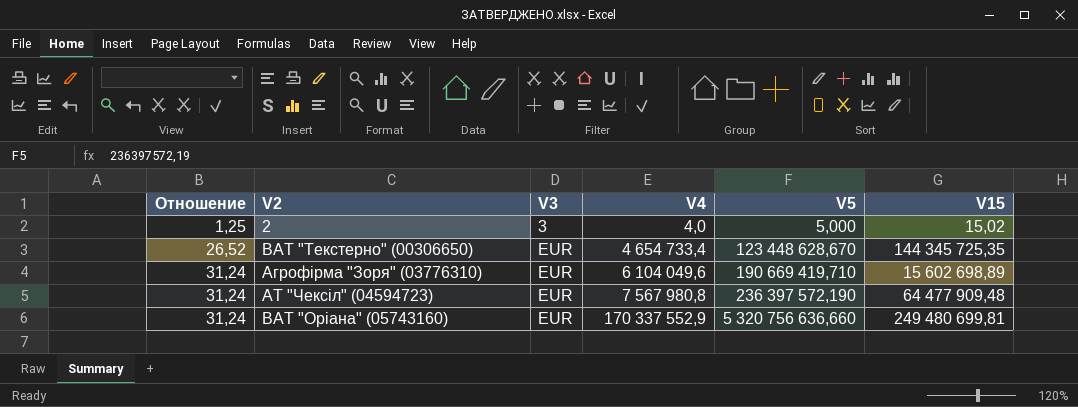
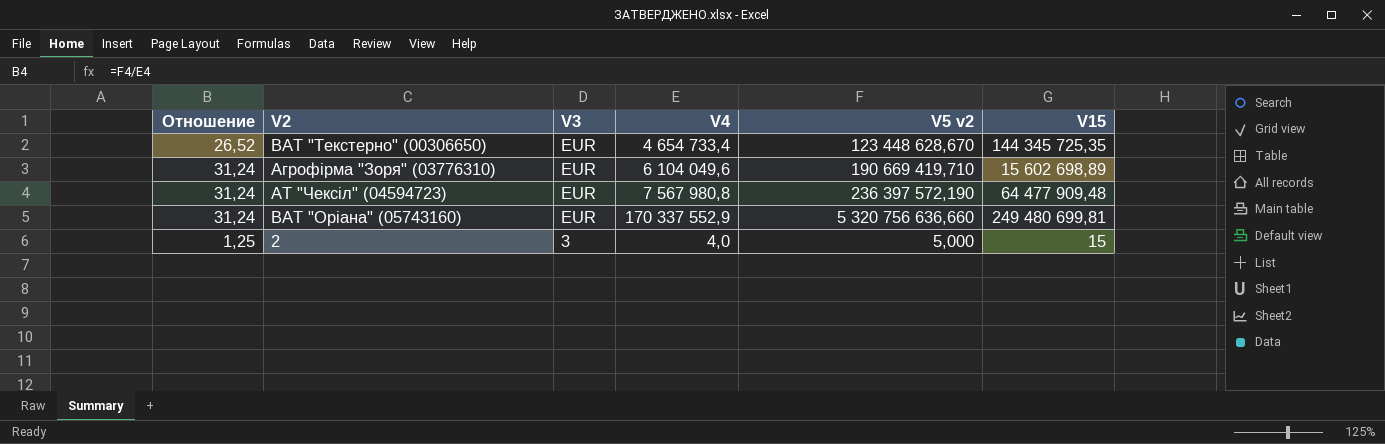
row order: Отношение ascending -> V3 descending
column name: V5 -> V5 v2
2 | V15: 15,02 -> 15

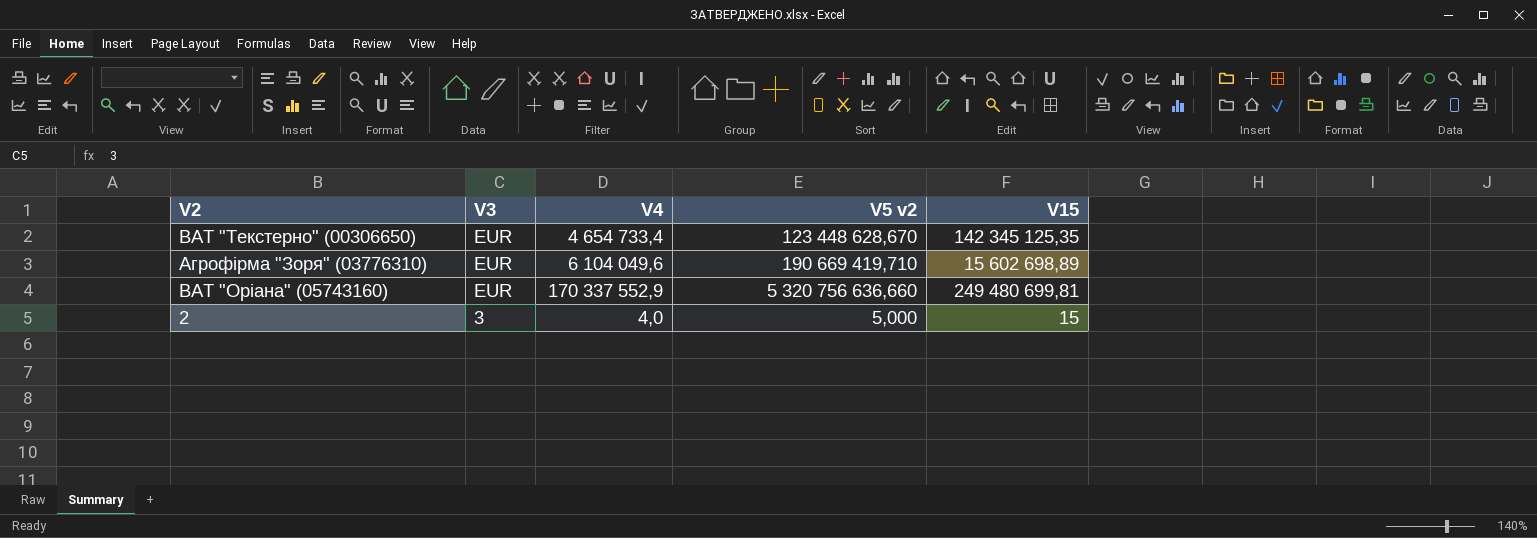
column Отношение | formula: [V5 v2] / [V4] -> none
row АТ "Чексіл" (04594723): 31,24 | EUR | 7 567 980,8 | 236 397 572,190 | 64 477 909,48 -> none
ВАТ "Текстерно" (00306650) | V15: 144 345 725,35 -> 142 345 125,35

